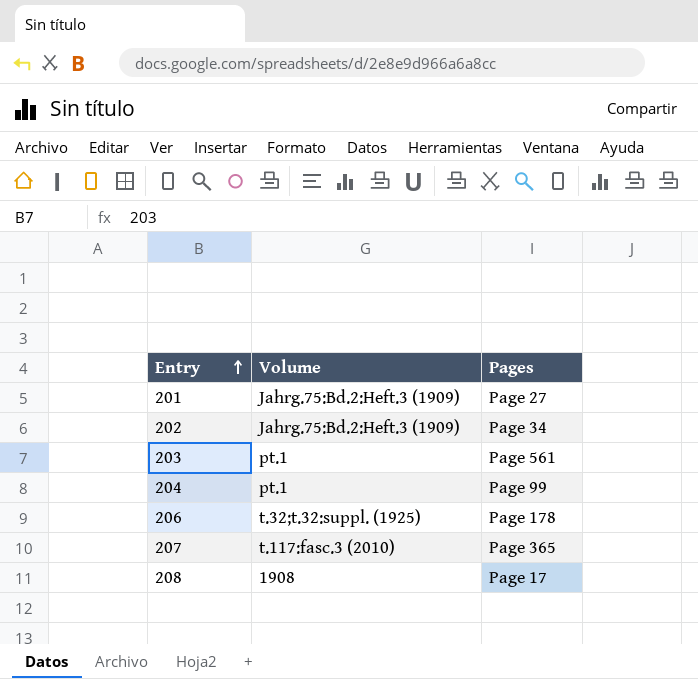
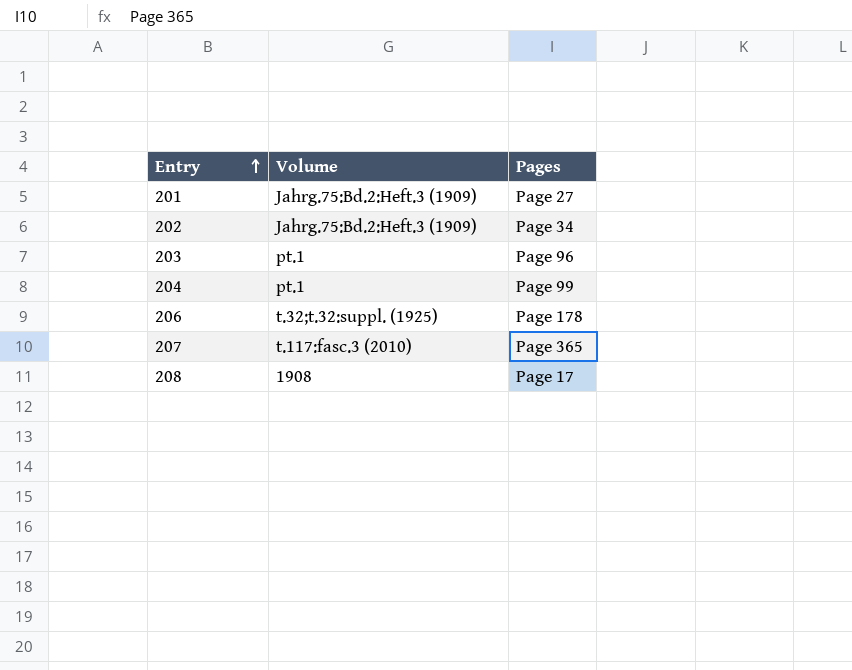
203 | Pages: Page 561 -> Page 96

